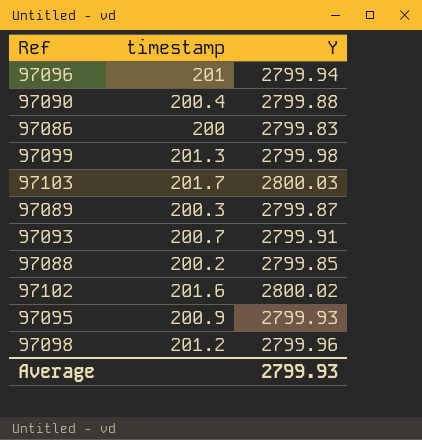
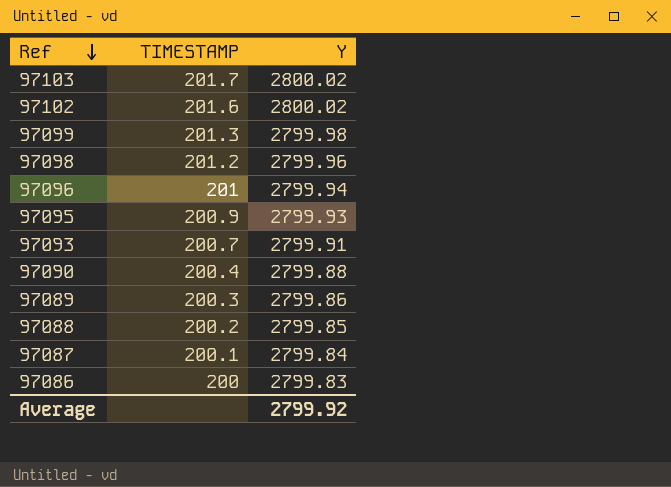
row order: none -> Ref descending
column name: timestamp -> TIMESTAMP
97103 | Y: 2800.03 -> 2800.02
97089 | Y: 2799.87 -> 2799.86
row 97087: none -> 200.1 | 2799.84
Average | Y: 2799.93 -> 2799.92

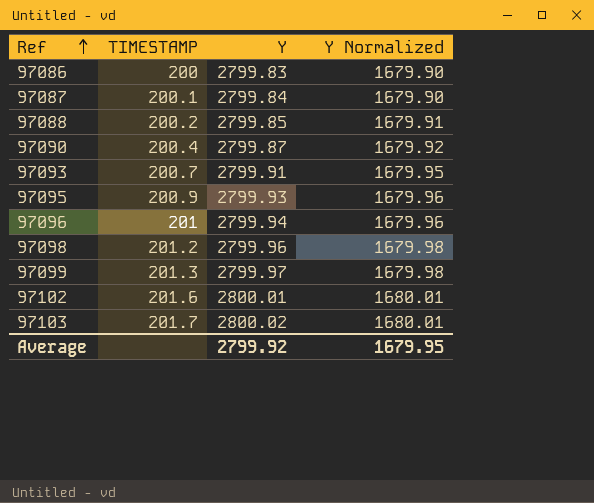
row order: Ref descending -> Ref ascending
column Y Normalized | formula: none -> [Y] * 0.6
row 97089: 200.3 | 2799.86 -> none
97090 | Y: 2799.88 -> 2799.87
97099 | Y: 2799.98 -> 2799.97
97102 | Y: 2800.02 -> 2800.01

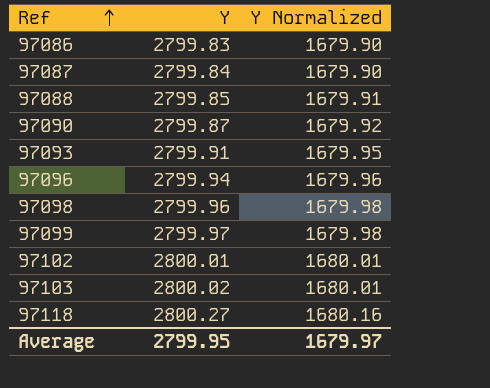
column TIMESTAMP | position: 2 -> none
row 97095: 200.9 | 2799.93 | 1679.96 -> none
row 97118: none -> 2800.27 | 1680.16
Average | Y: 2799.92 -> 2799.95
Average | Y Normalized: 1679.95 -> 1679.97

